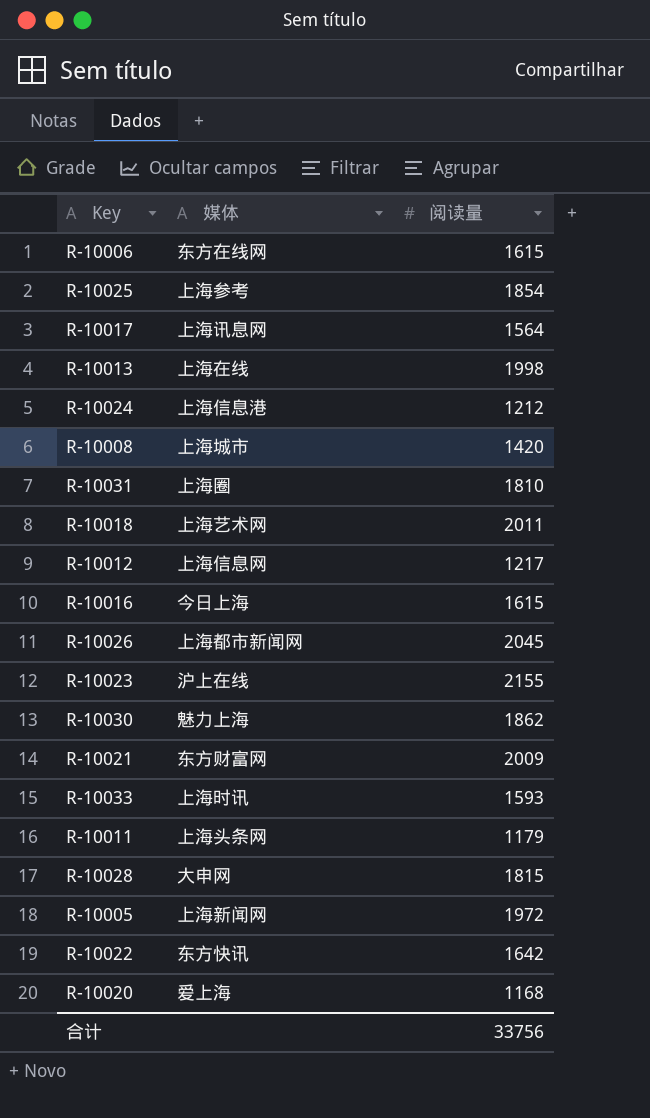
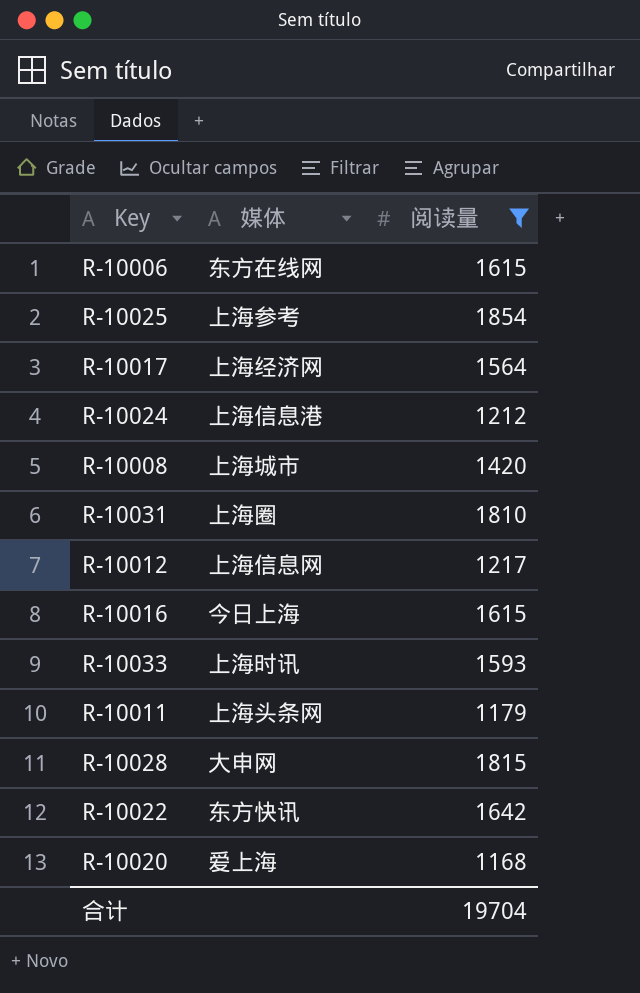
filter: none -> 阅读量 <= 1854
R-10017 | 媒体: 上海讯息网 -> 上海经济网
合计 | 阅读量: 33756 -> 19704

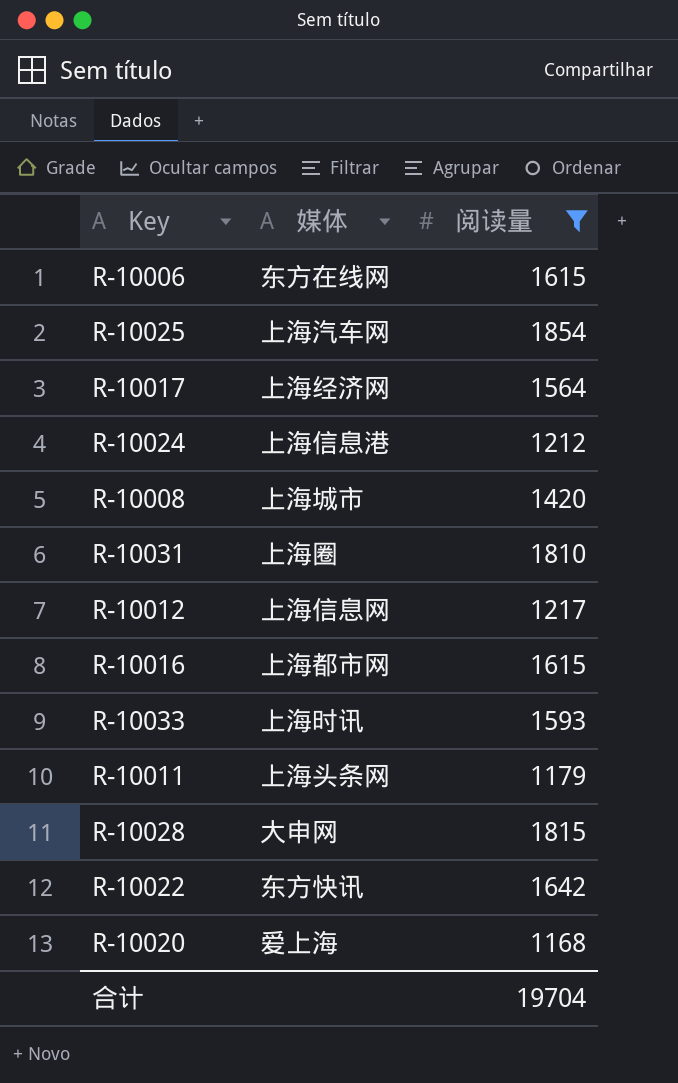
R-10025 | 媒体: 上海参考 -> 上海汽车网
R-10016 | 媒体: 今日上海 -> 上海都市网

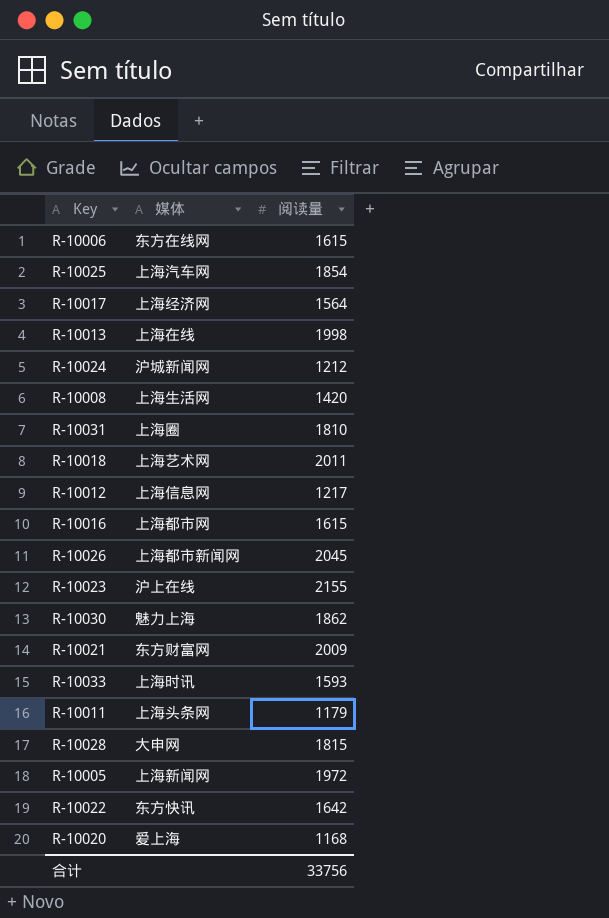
filter: 阅读量 <= 1854 -> none
R-10024 | 媒体: 上海信息港 -> 沪城新闻网
R-10008 | 媒体: 上海城市 -> 上海生活网
合计 | 阅读量: 19704 -> 33756

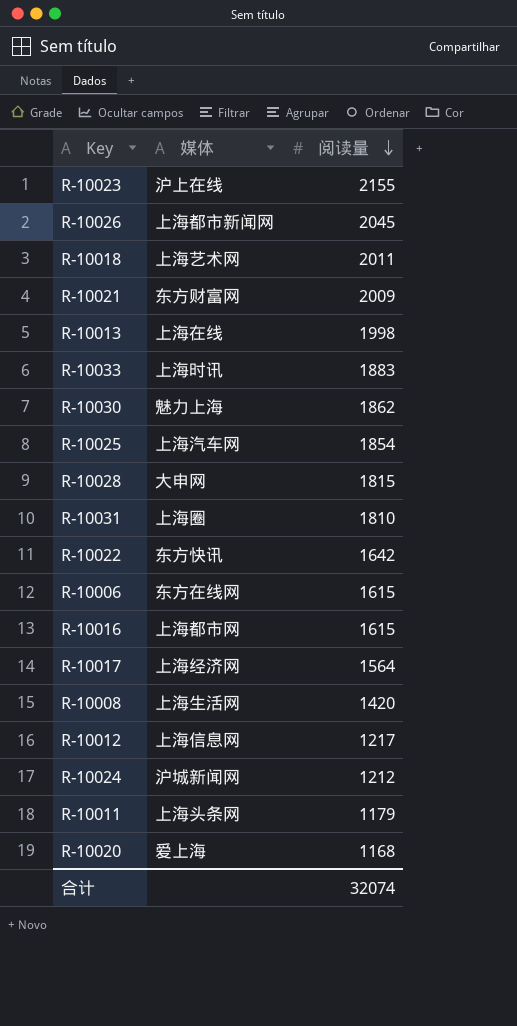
row order: none -> 阅读量 descending
row R-10005: 上海新闻网 | 1972 -> none
R-10033 | 阅读量: 1593 -> 1883
合计 | 阅读量: 33756 -> 32074

